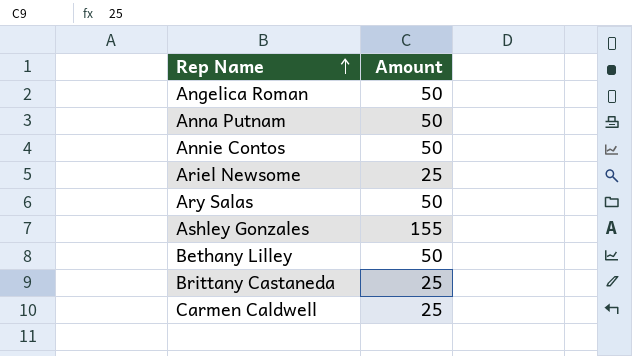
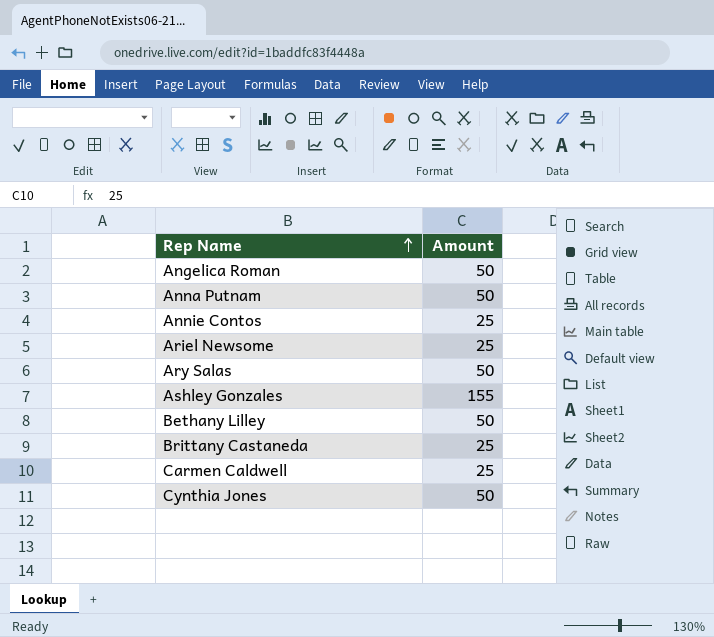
Annie Contos | Amount: 50 -> 25
row Cynthia Jones: none -> 50

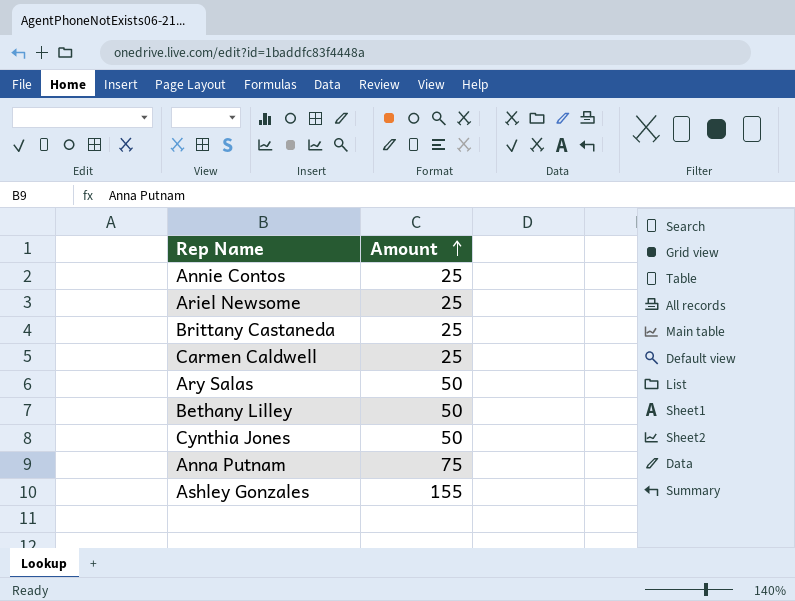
row order: Rep Name ascending -> Amount ascending
row Angelica Roman: 50 -> none
Anna Putnam | Amount: 50 -> 75

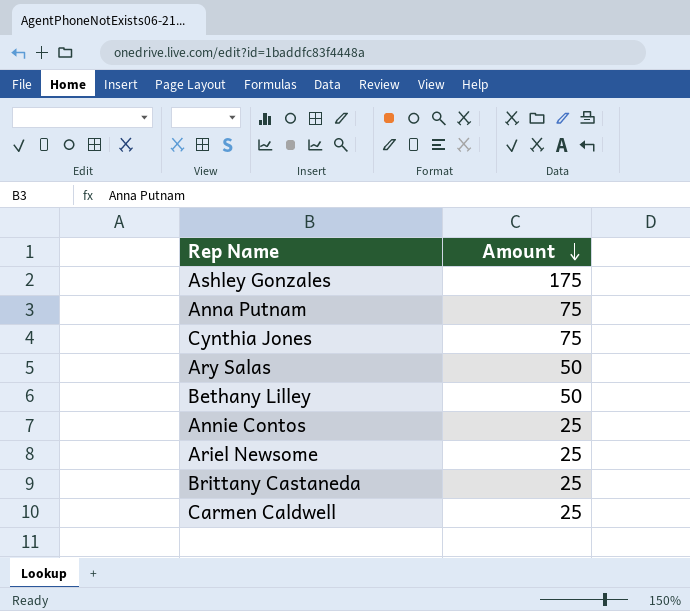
row order: Amount ascending -> Amount descending
Ashley Gonzales | Amount: 155 -> 175
Cynthia Jones | Amount: 50 -> 75

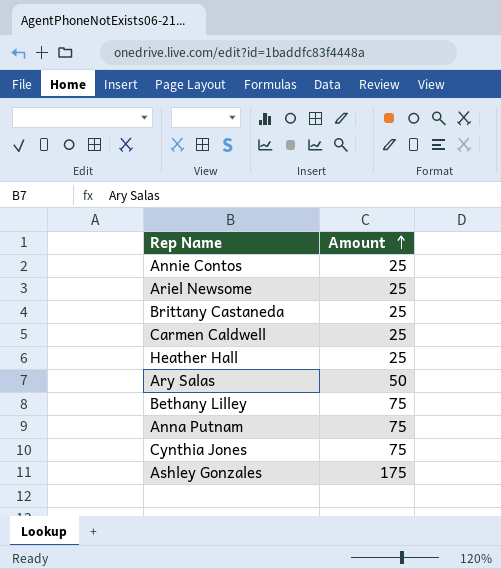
row order: Amount descending -> Amount ascending
row Heather Hall: none -> 25
Bethany Lilley | Amount: 50 -> 75

